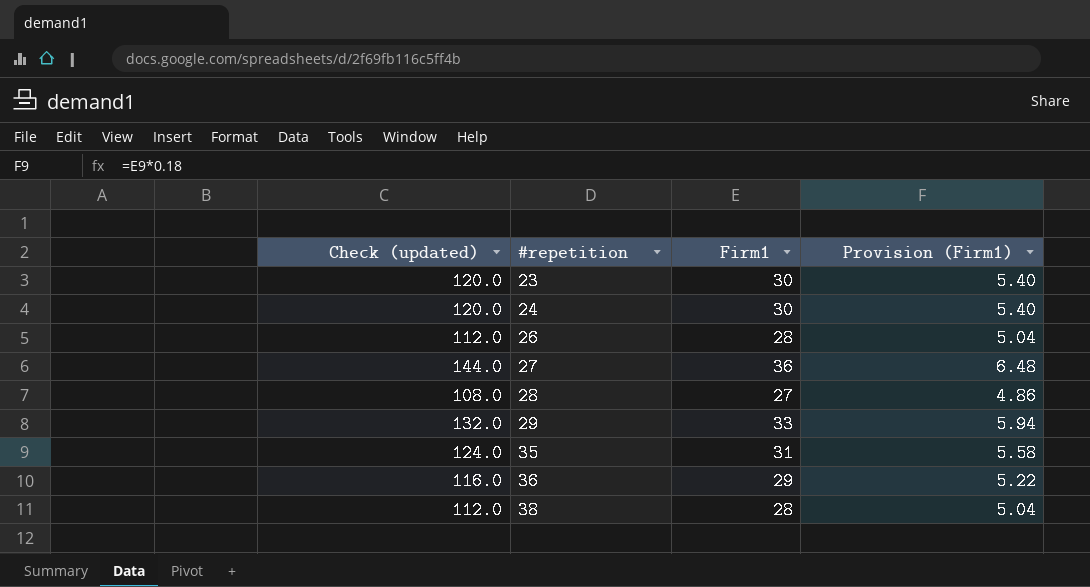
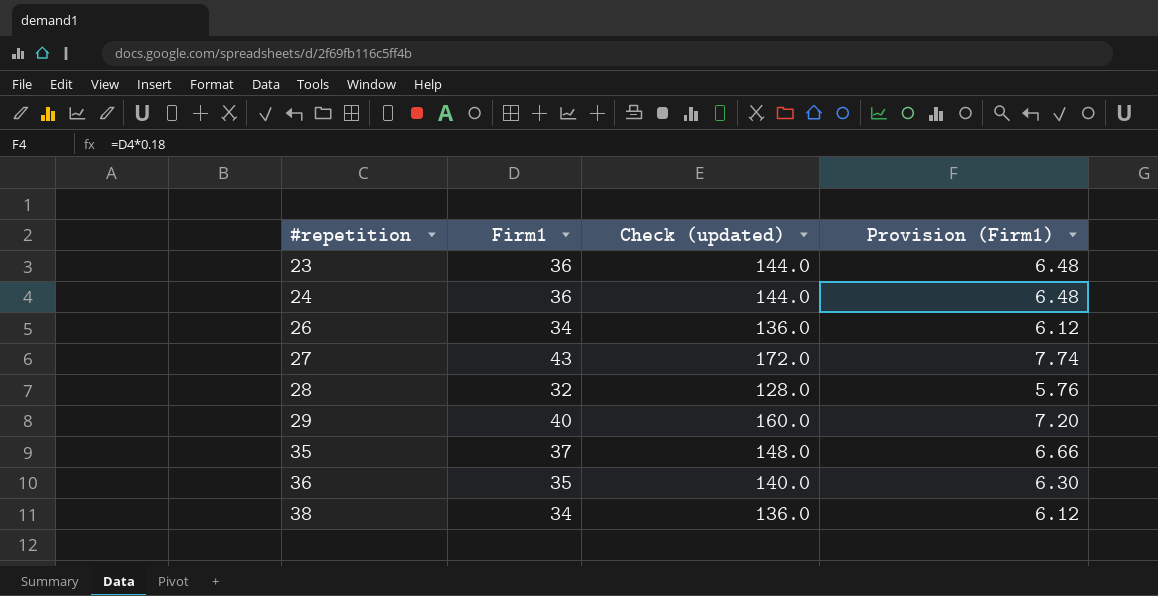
column Check (updated) | position: 1 -> 3
23 | Firm1: 30 -> 36
23 | Check (updated): 120.0 -> 144.0
23 | Provision (Firm1): 5.40 -> 6.48
24 | Firm1: 30 -> 36
24 | Check (updated): 120.0 -> 144.0
24 | Provision (Firm1): 5.40 -> 6.48
26 | Firm1: 28 -> 34
26 | Check (updated): 112.0 -> 136.0
26 | Provision (Firm1): 5.04 -> 6.12
27 | Firm1: 36 -> 43
27 | Check (updated): 144.0 -> 172.0
27 | Provision (Firm1): 6.48 -> 7.74
28 | Firm1: 27 -> 32
28 | Check (updated): 108.0 -> 128.0
28 | Provision (Firm1): 4.86 -> 5.76
29 | Firm1: 33 -> 40
29 | Check (updated): 132.0 -> 160.0
29 | Provision (Firm1): 5.94 -> 7.20
35 | Firm1: 31 -> 37
35 | Check (updated): 124.0 -> 148.0
35 | Provision (Firm1): 5.58 -> 6.66
36 | Firm1: 29 -> 35
36 | Check (updated): 116.0 -> 140.0
36 | Provision (Firm1): 5.22 -> 6.30
38 | Firm1: 28 -> 34
38 | Check (updated): 112.0 -> 136.0
38 | Provision (Firm1): 5.04 -> 6.12

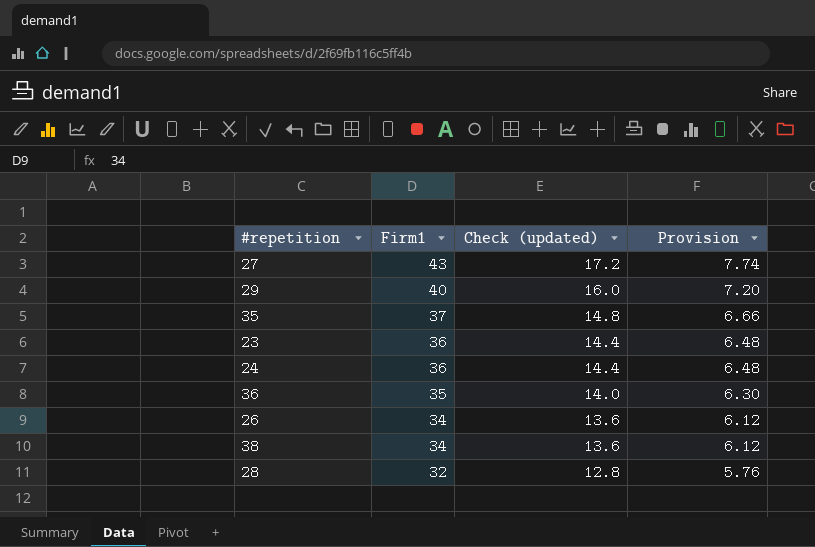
row order: #repetition ascending -> Firm1 descending
column Check (updated) | formula: [Firm1] * 4 -> [Firm1] * 0.4
column name: Provision (Firm1) -> Provision

